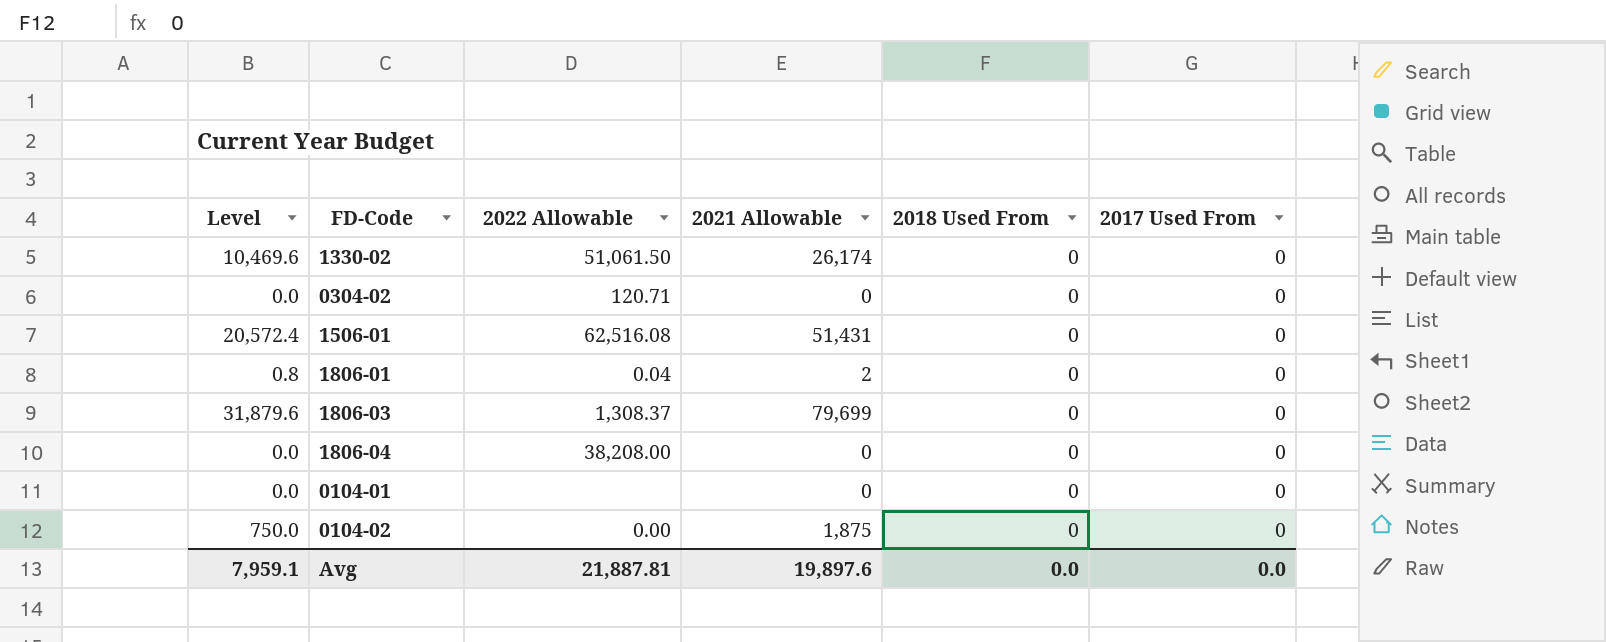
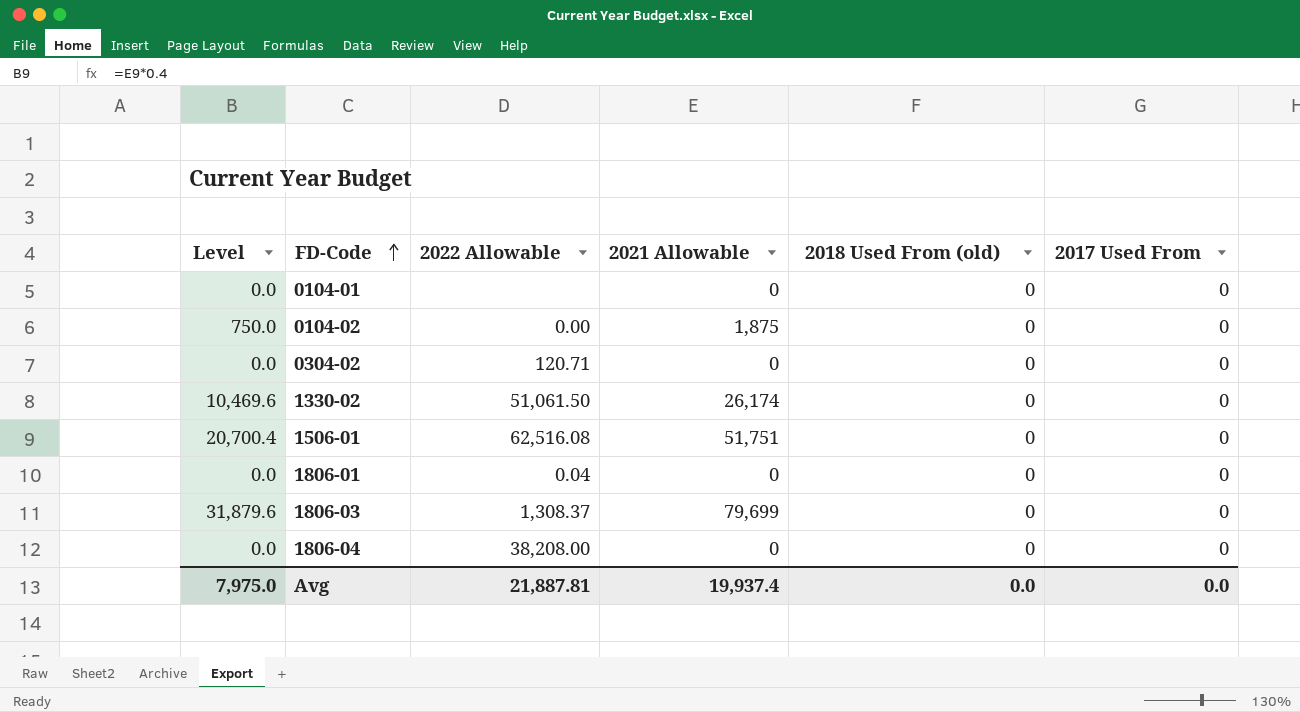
row order: none -> FD-Code ascending
column name: 2018 Used From -> 2018 Used From (old)
1506-01 | Level: 20,572.4 -> 20,700.4
1506-01 | 2021 Allowable: 51,431 -> 51,751
1806-01 | Level: 0.8 -> 0.0
1806-01 | 2021 Allowable: 2 -> 0
Avg | Level: 7,959.1 -> 7,975.0
Avg | 2021 Allowable: 19,897.6 -> 19,937.4

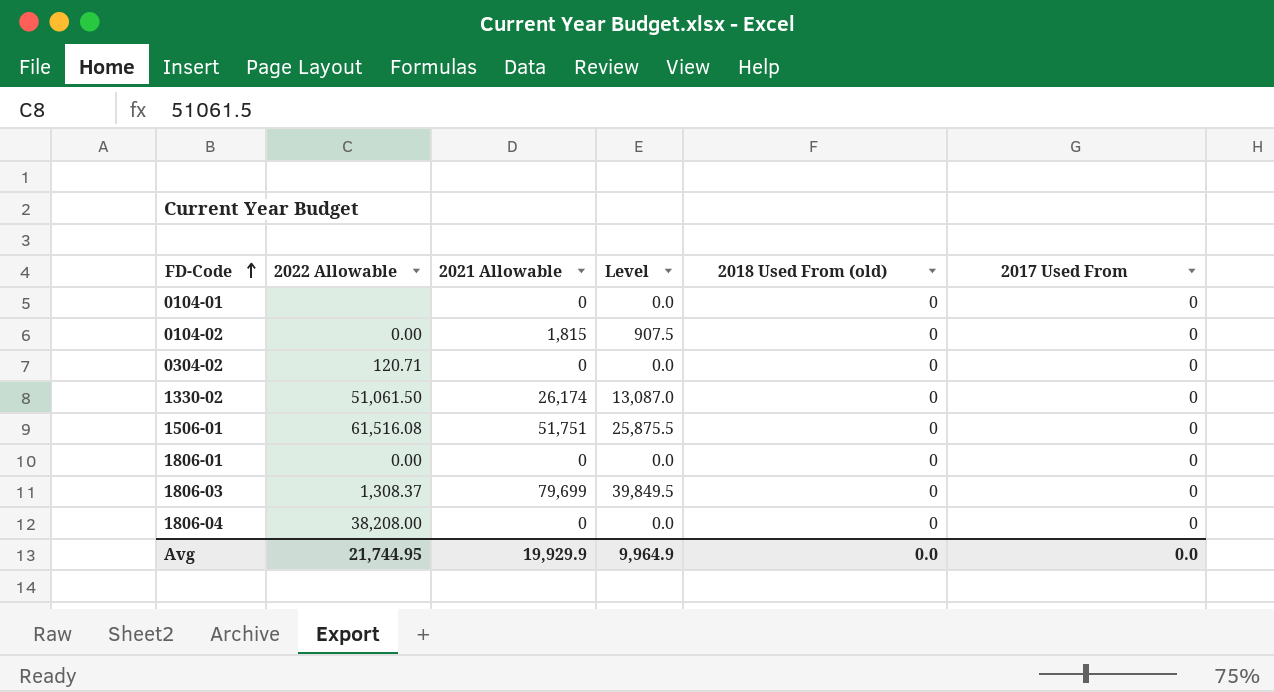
column Level | formula: [2021 Allowable] * 0.4 -> [2021 Allowable] * 0.5
column Level | position: 1 -> 4
0104-02 | 2021 Allowable: 1,875 -> 1,815
1506-01 | 2022 Allowable: 62,516.08 -> 61,516.08
1806-01 | 2022 Allowable: 0.04 -> 0.00
Avg | 2022 Allowable: 21,887.81 -> 21,744.95
Avg | 2021 Allowable: 19,937.4 -> 19,929.9
Avg | Level: 7,975.0 -> 9,964.9

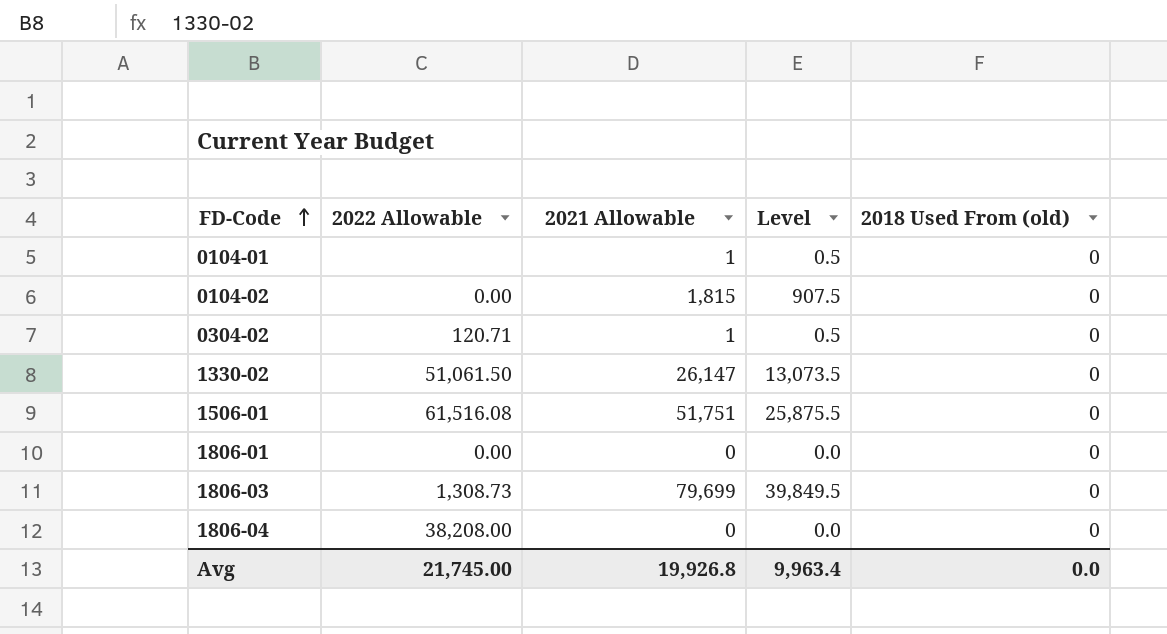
column 2017 Used From | position: 6 -> none
0104-01 | 2021 Allowable: 0 -> 1
0104-01 | Level: 0.0 -> 0.5
0304-02 | 2021 Allowable: 0 -> 1
0304-02 | Level: 0.0 -> 0.5
1330-02 | 2021 Allowable: 26,174 -> 26,147
1330-02 | Level: 13,087.0 -> 13,073.5
1806-03 | 2022 Allowable: 1,308.37 -> 1,308.73
Avg | 2022 Allowable: 21,744.95 -> 21,745.00
Avg | 2021 Allowable: 19,929.9 -> 19,926.8
Avg | Level: 9,964.9 -> 9,963.4

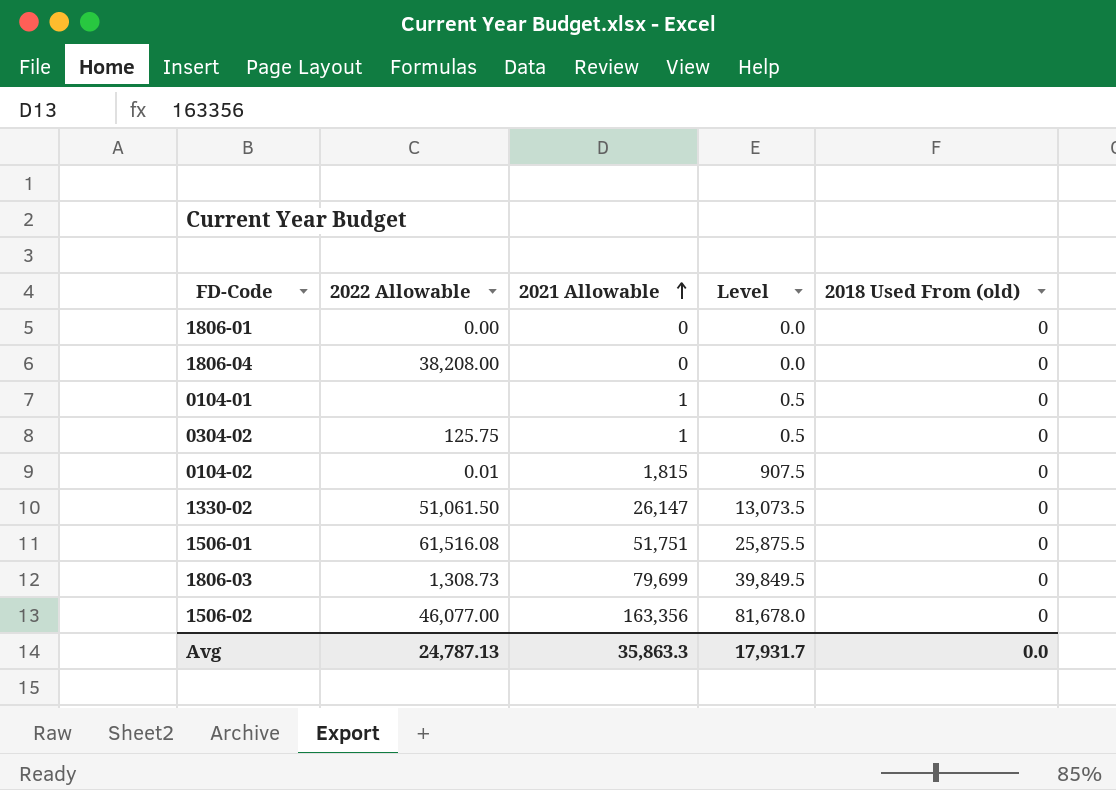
row order: FD-Code ascending -> 2021 Allowable ascending
0304-02 | 2022 Allowable: 120.71 -> 125.75
0104-02 | 2022 Allowable: 0.00 -> 0.01
row 1506-02: none -> 46,077.00 | 163,356 | 81,678.0 | 0
Avg | 2022 Allowable: 21,745.00 -> 24,787.13
Avg | 2021 Allowable: 19,926.8 -> 35,863.3
Avg | Level: 9,963.4 -> 17,931.7

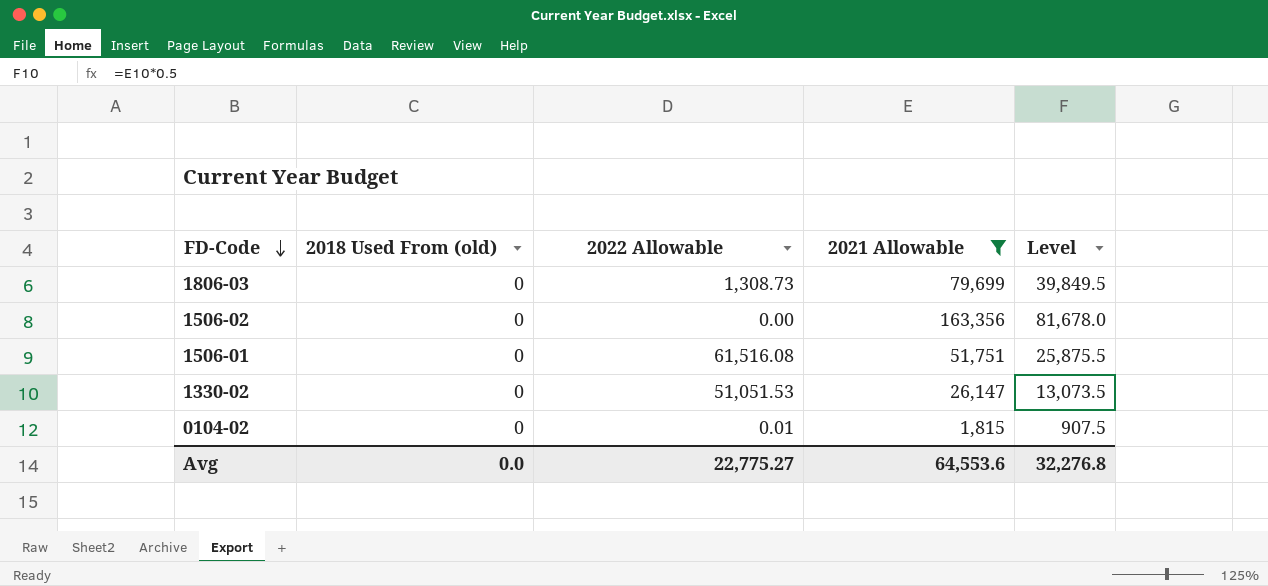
filter: none -> 2021 Allowable >= 1,815
row order: 2021 Allowable ascending -> FD-Code descending
column 2018 Used From (old) | position: 5 -> 2
1506-02 | 2022 Allowable: 46,077.00 -> 0.00
1330-02 | 2022 Allowable: 51,061.50 -> 51,051.53
Avg | 2022 Allowable: 24,787.13 -> 22,775.27
Avg | 2021 Allowable: 35,863.3 -> 64,553.6
Avg | Level: 17,931.7 -> 32,276.8

